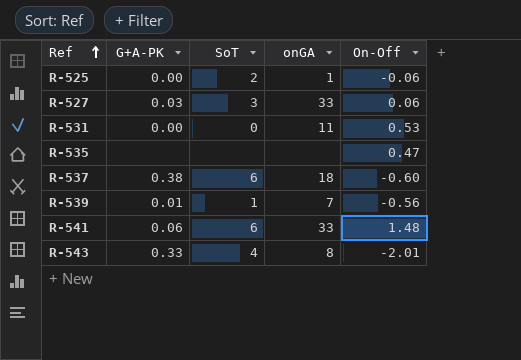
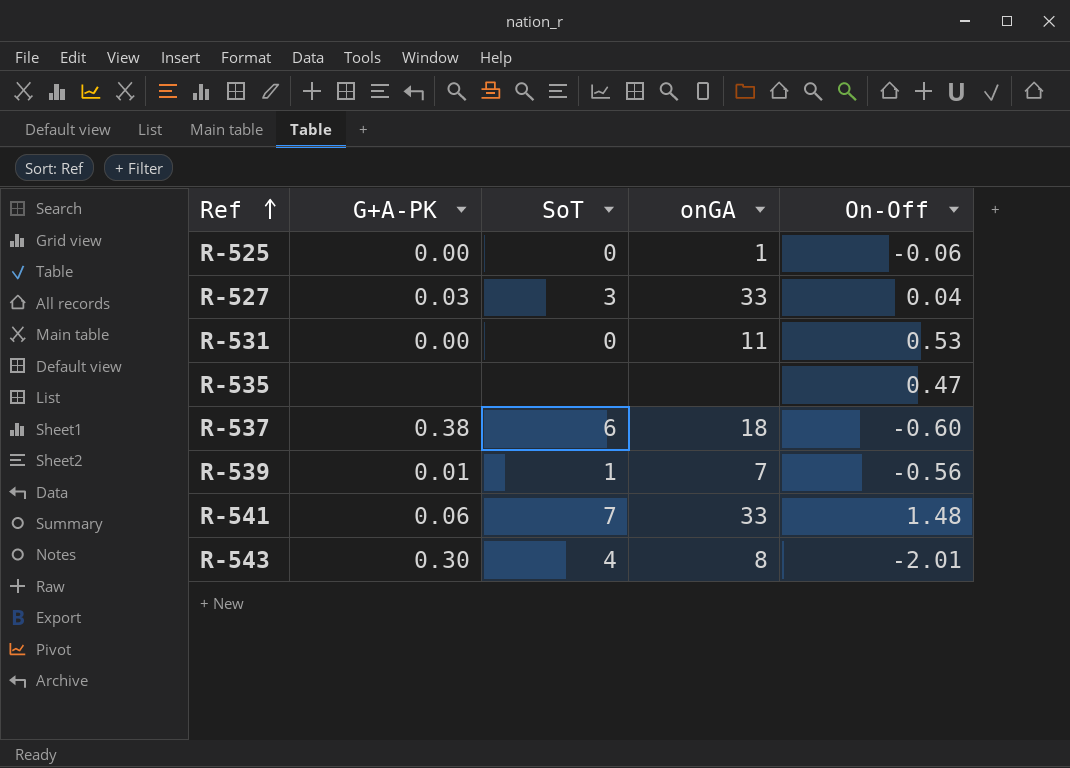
R-525 | SoT: 2 -> 0
R-527 | On-Off: 0.06 -> 0.04
R-541 | SoT: 6 -> 7
R-543 | G+A-PK: 0.33 -> 0.30

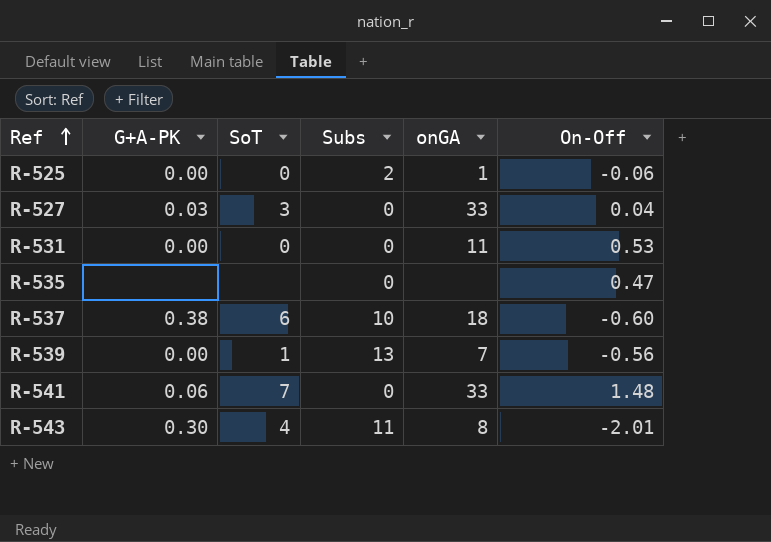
column Subs | position: none -> 4
R-539 | G+A-PK: 0.01 -> 0.00

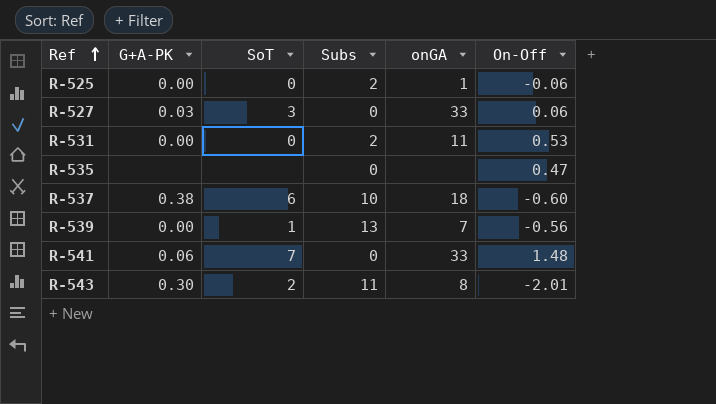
R-527 | On-Off: 0.04 -> 0.06
R-531 | Subs: 0 -> 2
R-543 | SoT: 4 -> 2

